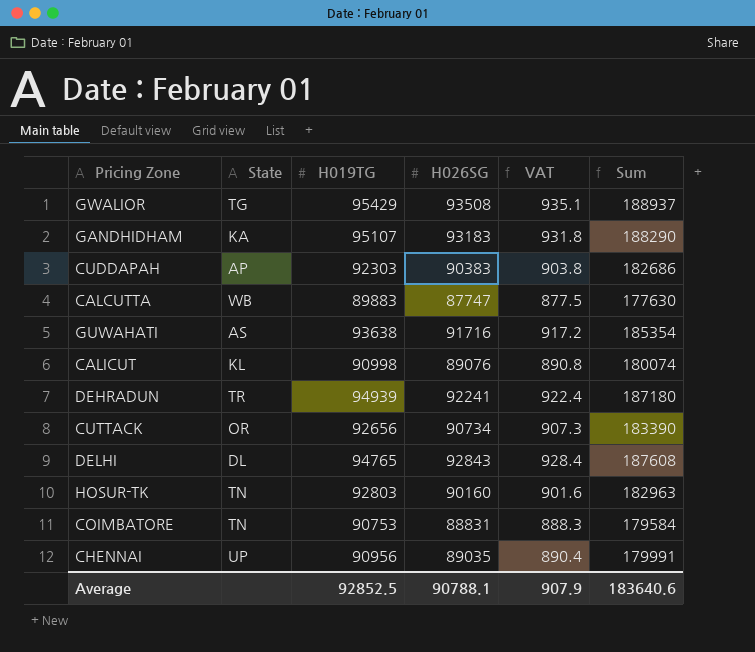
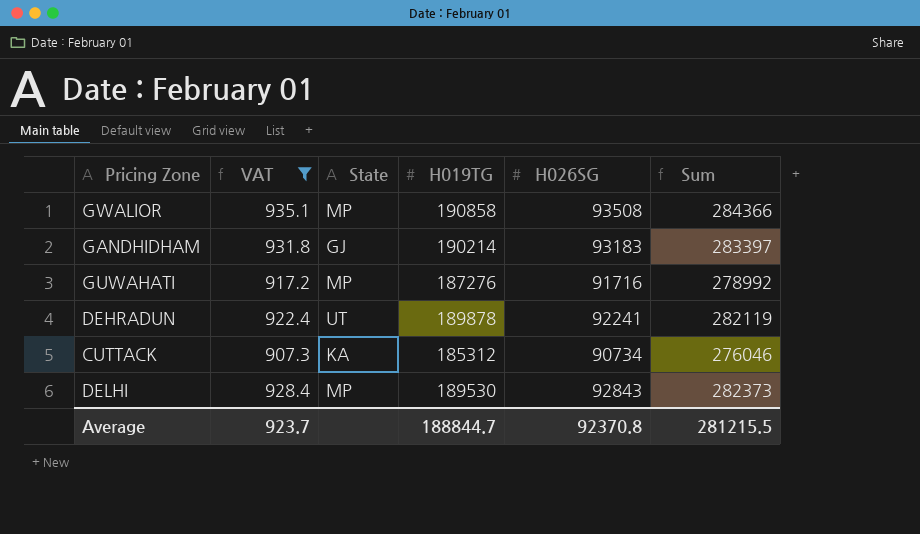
filter: none -> VAT >= 907.3
column VAT | position: 5 -> 2
GWALIOR | State: TG -> MP
GWALIOR | H019TG: 95429 -> 190858
GWALIOR | Sum: 188937 -> 284366
GANDHIDHAM | State: KA -> GJ
GANDHIDHAM | H019TG: 95107 -> 190214
GANDHIDHAM | Sum: 188290 -> 283397
GUWAHATI | State: AS -> MP
GUWAHATI | H019TG: 93638 -> 187276
GUWAHATI | Sum: 185354 -> 278992
DEHRADUN | State: TR -> UT
DEHRADUN | H019TG: 94939 -> 189878
DEHRADUN | Sum: 187180 -> 282119
CUTTACK | State: OR -> KA
CUTTACK | H019TG: 92656 -> 185312
CUTTACK | Sum: 183390 -> 276046
DELHI | State: DL -> MP
DELHI | H019TG: 94765 -> 189530
DELHI | Sum: 187608 -> 282373
Average | VAT: 907.9 -> 923.7
Average | H019TG: 92852.5 -> 188844.7
Average | H026SG: 90788.1 -> 92370.8
Average | Sum: 183640.6 -> 281215.5

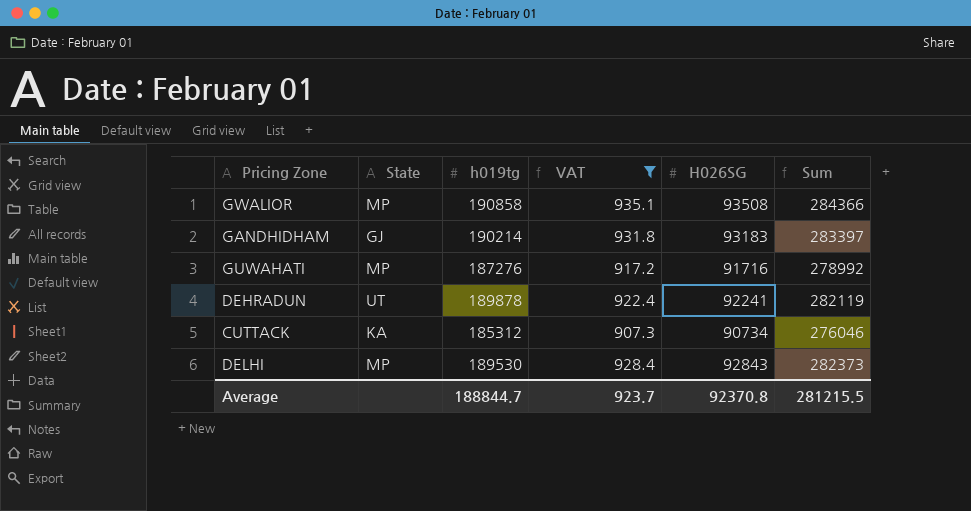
column name: H019TG -> h019tg
column VAT | position: 2 -> 4

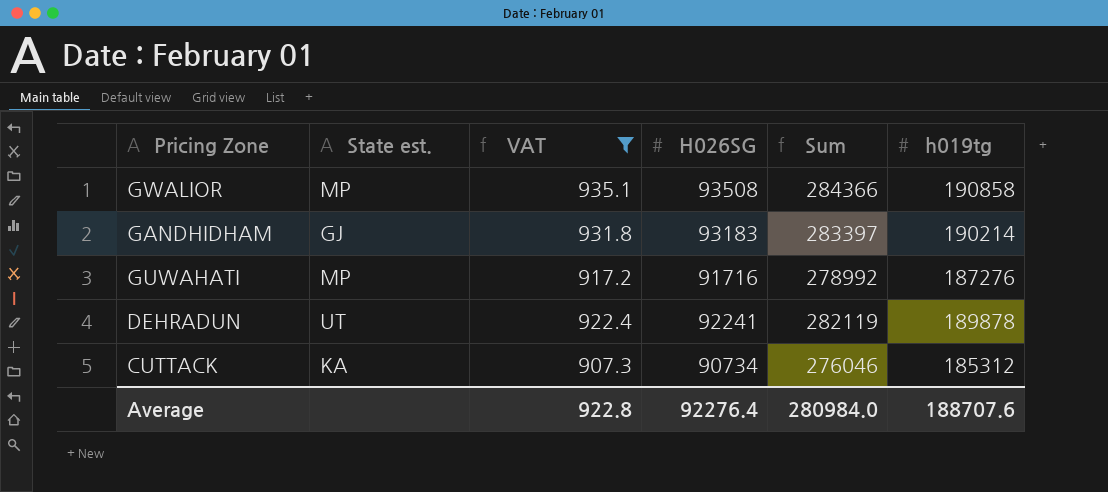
column name: State -> State est.
column h019tg | position: 3 -> 6
row DELHI: MP | 189530 | 928.4 | 92843 | 282373 -> none
Average | VAT: 923.7 -> 922.8
Average | H026SG: 92370.8 -> 92276.4
Average | Sum: 281215.5 -> 280984.0
Average | h019tg: 188844.7 -> 188707.6

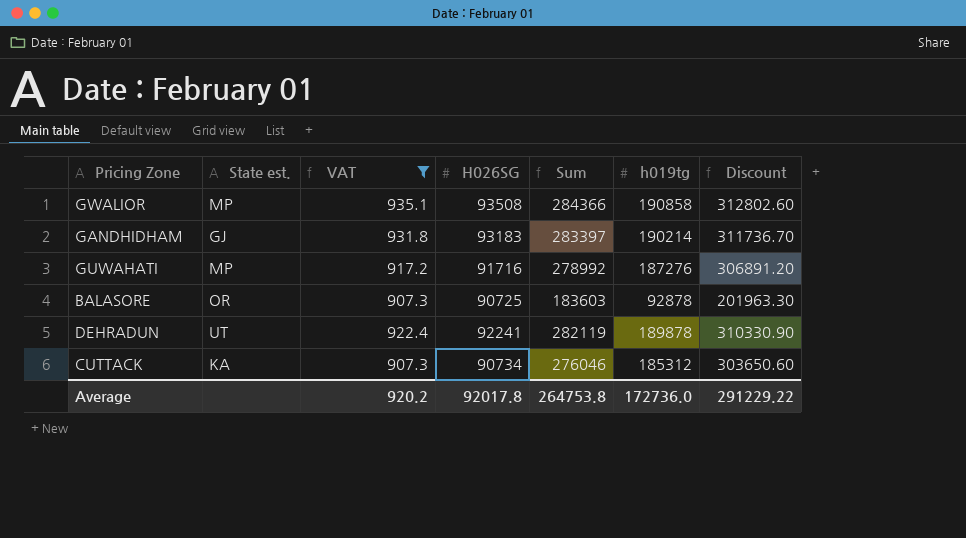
column Discount | formula: none -> [Sum] * 1.1
row BALASORE: none -> OR | 907.3 | 90725 | 183603 | 92878 | 201963.30
Average | VAT: 922.8 -> 920.2
Average | H026SG: 92276.4 -> 92017.8
Average | Sum: 280984.0 -> 264753.8
Average | h019tg: 188707.6 -> 172736.0

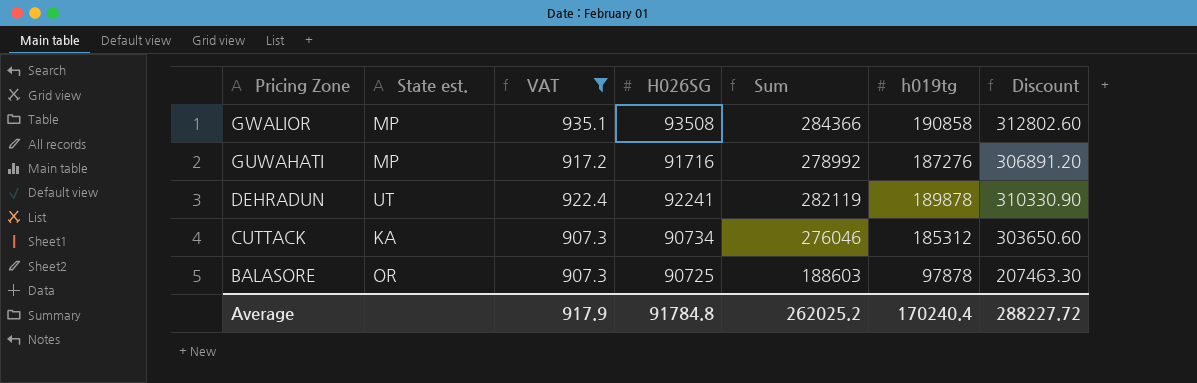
row order: none -> Pricing Zone descending
row GANDHIDHAM: GJ | 931.8 | 93183 | 283397 | 190214 | 311736.70 -> none
BALASORE | Sum: 183603 -> 188603
BALASORE | h019tg: 92878 -> 97878
BALASORE | Discount: 201963.30 -> 207463.30
Average | VAT: 920.2 -> 917.9
Average | H026SG: 92017.8 -> 91784.8
Average | Sum: 264753.8 -> 262025.2
Average | h019tg: 172736.0 -> 170240.4
Average | Discount: 291229.22 -> 288227.72

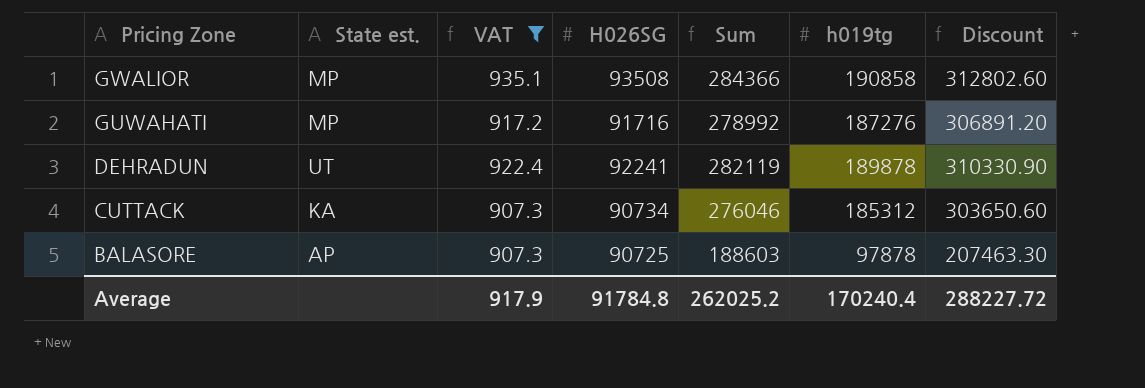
BALASORE | State est.: OR -> AP

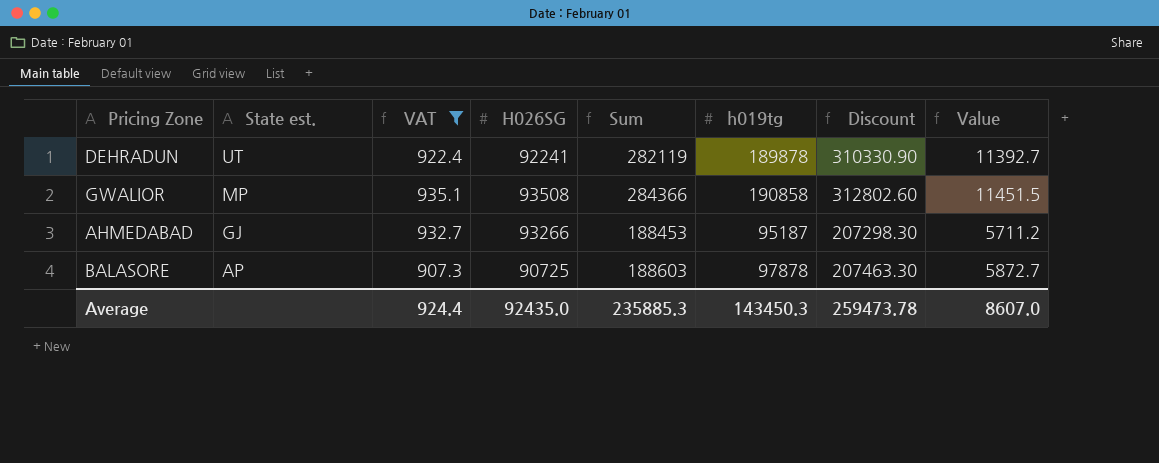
row order: Pricing Zone descending -> State est. descending
column Value | formula: none -> [h019tg] * 0.06
row GUWAHATI: MP | 917.2 | 91716 | 278992 | 187276 | 306891.20 -> none
row CUTTACK: KA | 907.3 | 90734 | 276046 | 185312 | 303650.60 -> none
row AHMEDABAD: none -> GJ | 932.7 | 93266 | 188453 | 95187 | 207298.30 | 5711.2
Average | VAT: 917.9 -> 924.4
Average | H026SG: 91784.8 -> 92435.0
Average | Sum: 262025.2 -> 235885.3
Average | h019tg: 170240.4 -> 143450.3
Average | Discount: 288227.72 -> 259473.78

